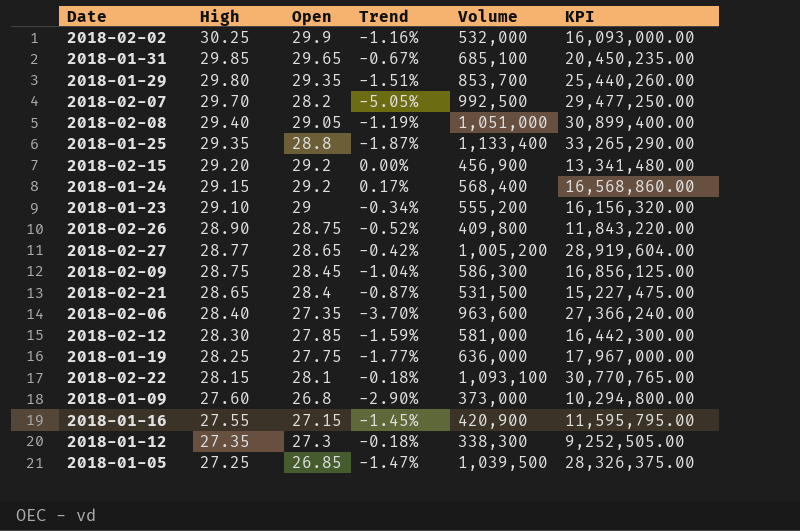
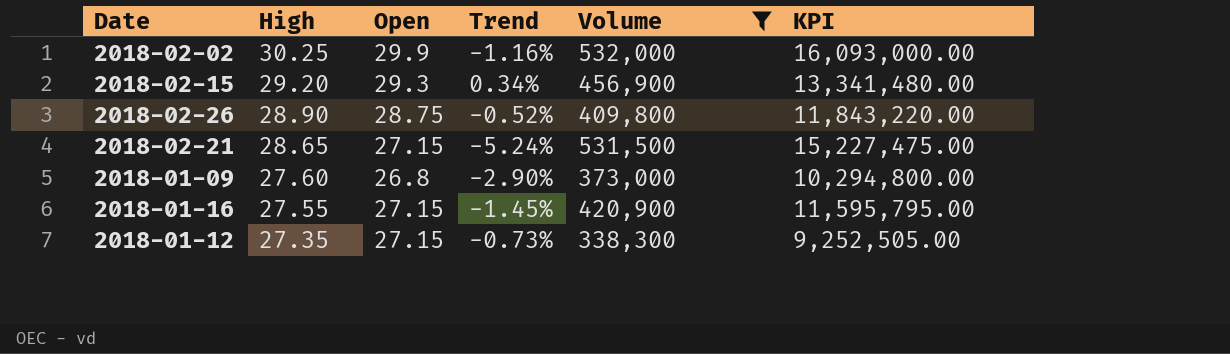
filter: none -> Volume <= 532,000
2018-02-15 | Open: 29.2 -> 29.3
2018-02-15 | Trend: 0.00% -> 0.34%
2018-02-21 | Open: 28.4 -> 27.15
2018-02-21 | Trend: -0.87% -> -5.24%
2018-01-12 | Open: 27.3 -> 27.15
2018-01-12 | Trend: -0.18% -> -0.73%

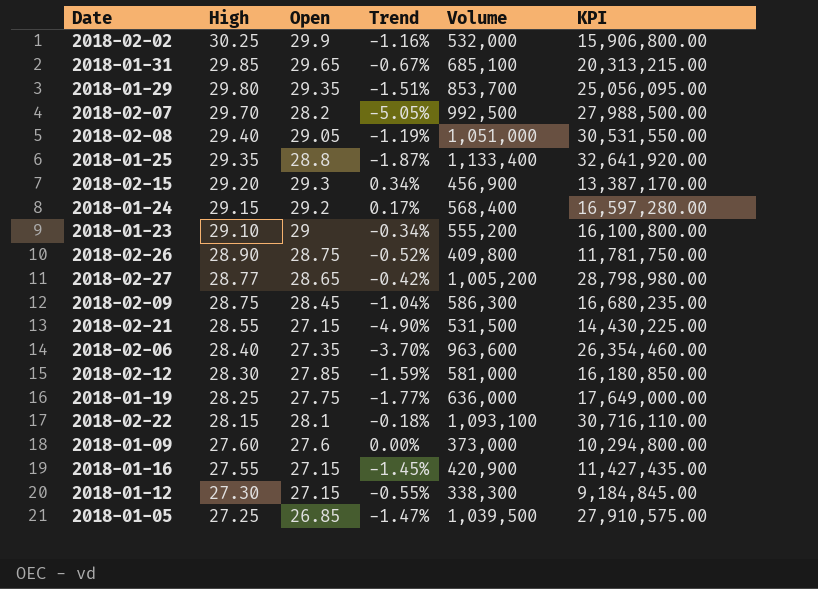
filter: Volume <= 532,000 -> none
column KPI | formula: [High] * [Volume] -> [Open] * [Volume]
2018-02-21 | High: 28.65 -> 28.55
2018-02-21 | Trend: -5.24% -> -4.90%
2018-01-09 | Open: 26.8 -> 27.6
2018-01-09 | Trend: -2.90% -> 0.00%
2018-01-12 | High: 27.35 -> 27.30
2018-01-12 | Trend: -0.73% -> -0.55%

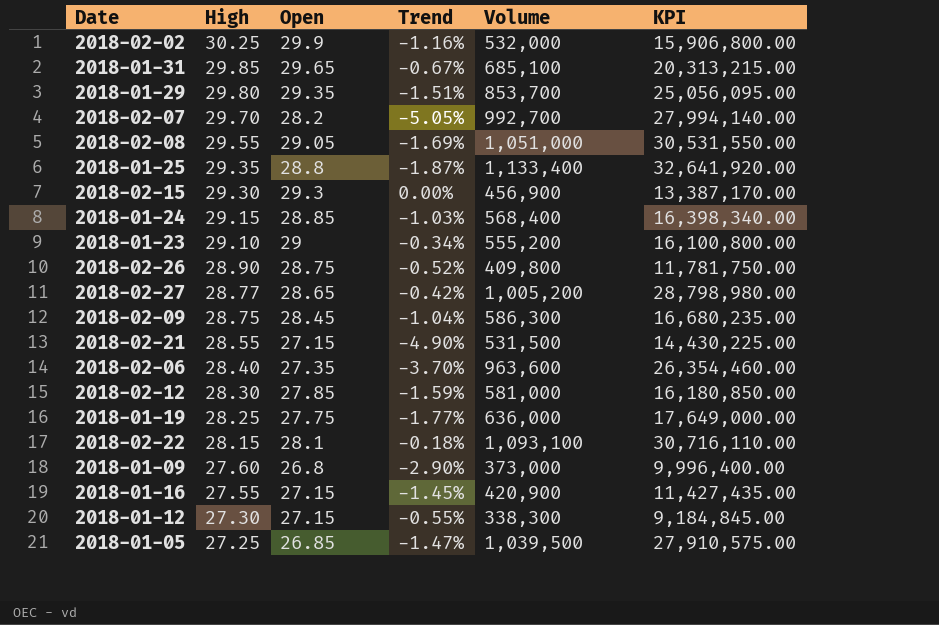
2018-02-07 | Volume: 992,500 -> 992,700
2018-02-07 | KPI: 27,988,500.00 -> 27,994,140.00
2018-02-08 | High: 29.40 -> 29.55
2018-02-08 | Trend: -1.19% -> -1.69%
2018-02-15 | High: 29.20 -> 29.30
2018-02-15 | Trend: 0.34% -> 0.00%
2018-01-24 | Open: 29.2 -> 28.85
2018-01-24 | Trend: 0.17% -> -1.03%
2018-01-24 | KPI: 16,597,280.00 -> 16,398,340.00
2018-01-09 | Open: 27.6 -> 26.8
2018-01-09 | Trend: 0.00% -> -2.90%
2018-01-09 | KPI: 10,294,800.00 -> 9,996,400.00

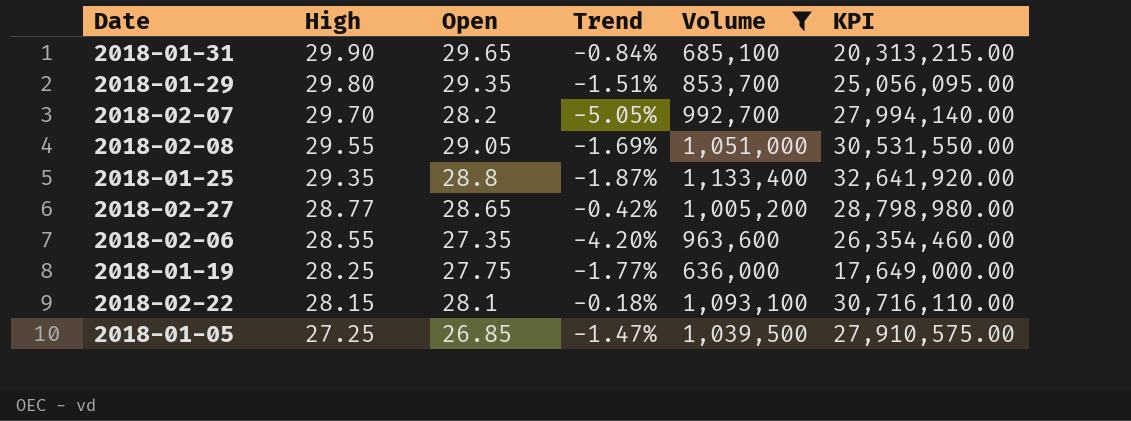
filter: none -> Volume >= 636,000
2018-01-31 | High: 29.85 -> 29.90
2018-01-31 | Trend: -0.67% -> -0.84%
2018-02-06 | High: 28.40 -> 28.55
2018-02-06 | Trend: -3.70% -> -4.20%

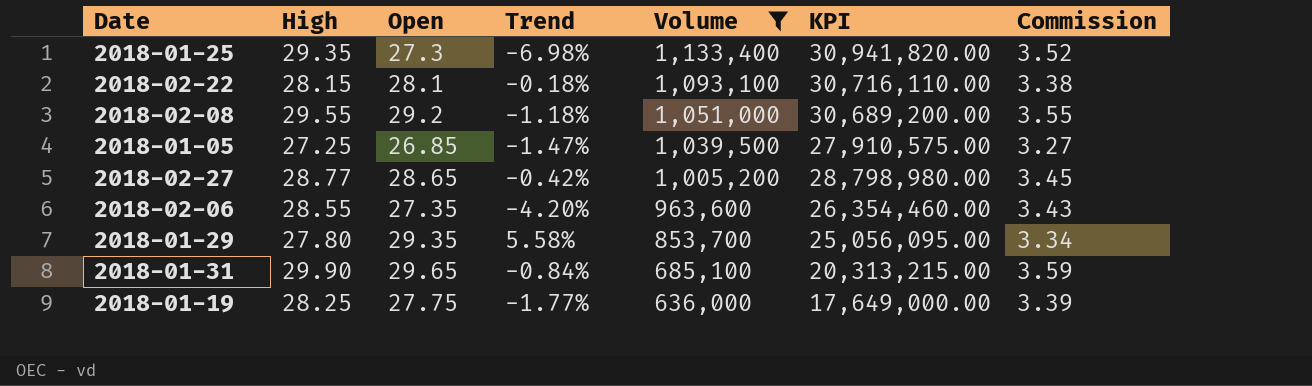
row order: High descending -> Volume descending
column Commission | formula: none -> [High] * 0.12
row 2018-02-07: 29.70 | 28.2 | -5.05% | 992,700 | 27,994,140.00 -> none
2018-01-25 | Open: 28.8 -> 27.3
2018-01-25 | Trend: -1.87% -> -6.98%
2018-01-25 | KPI: 32,641,920.00 -> 30,941,820.00
2018-02-08 | Open: 29.05 -> 29.2
2018-02-08 | Trend: -1.69% -> -1.18%
2018-02-08 | KPI: 30,531,550.00 -> 30,689,200.00
2018-01-29 | High: 29.80 -> 27.80
2018-01-29 | Trend: -1.51% -> 5.58%

